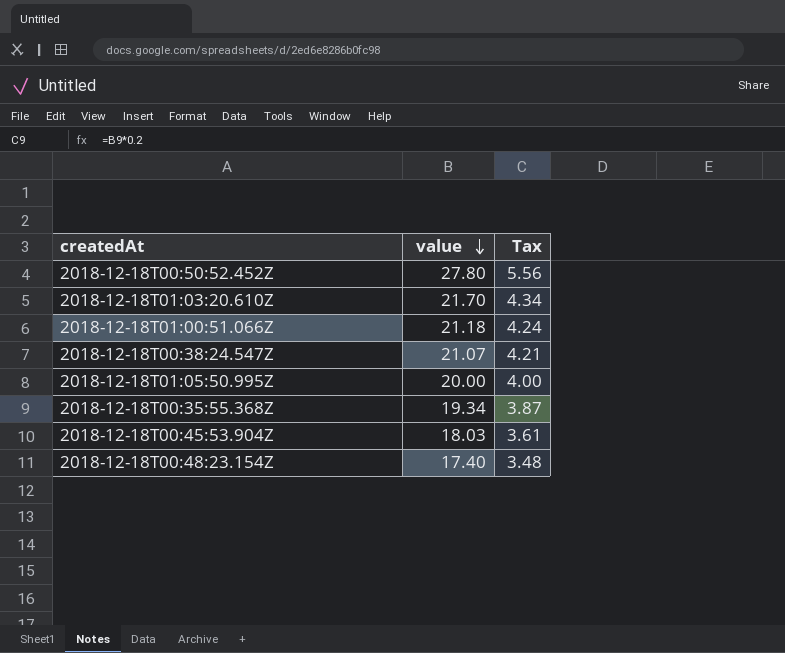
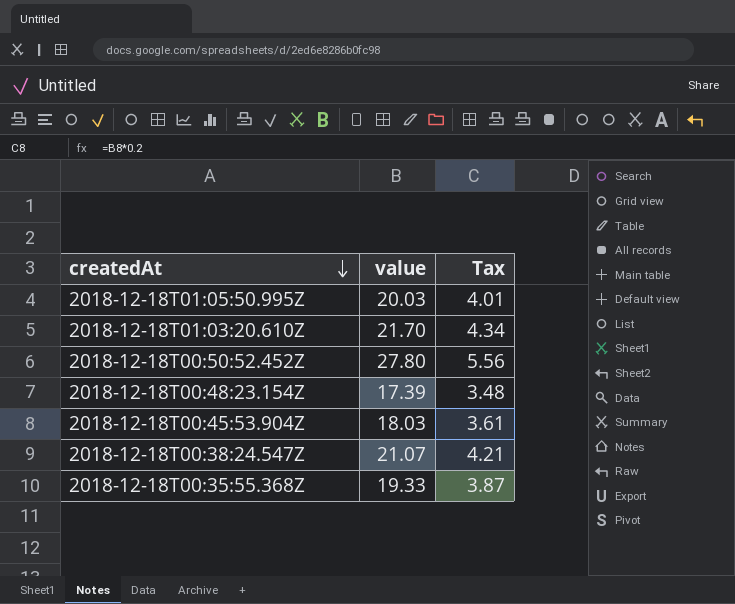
row order: value descending -> createdAt descending
row 2018-12-18T01:00:51.066Z: 21.18 | 4.24 -> none
2018-12-18T01:05:50.995Z | value: 20.00 -> 20.03
2018-12-18T01:05:50.995Z | Tax: 4.00 -> 4.01
2018-12-18T00:48:23.154Z | value: 17.40 -> 17.39
2018-12-18T00:35:55.368Z | value: 19.34 -> 19.33

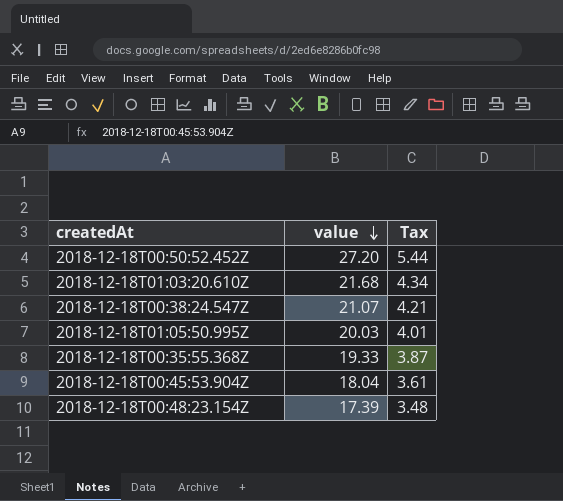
row order: createdAt descending -> value descending
2018-12-18T00:50:52.452Z | value: 27.80 -> 27.20
2018-12-18T00:50:52.452Z | Tax: 5.56 -> 5.44
2018-12-18T01:03:20.610Z | value: 21.70 -> 21.68
2018-12-18T00:45:53.904Z | value: 18.03 -> 18.04

